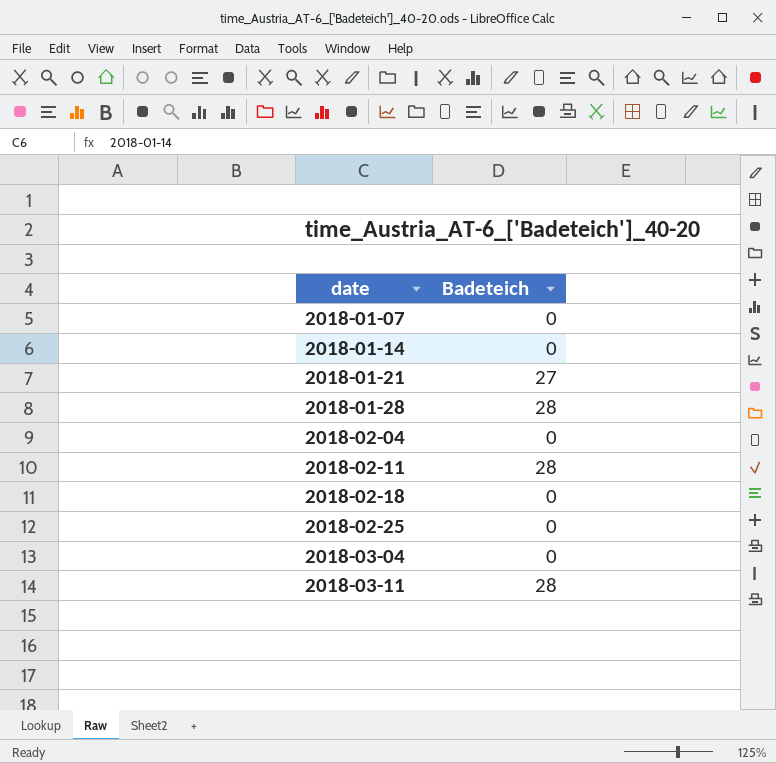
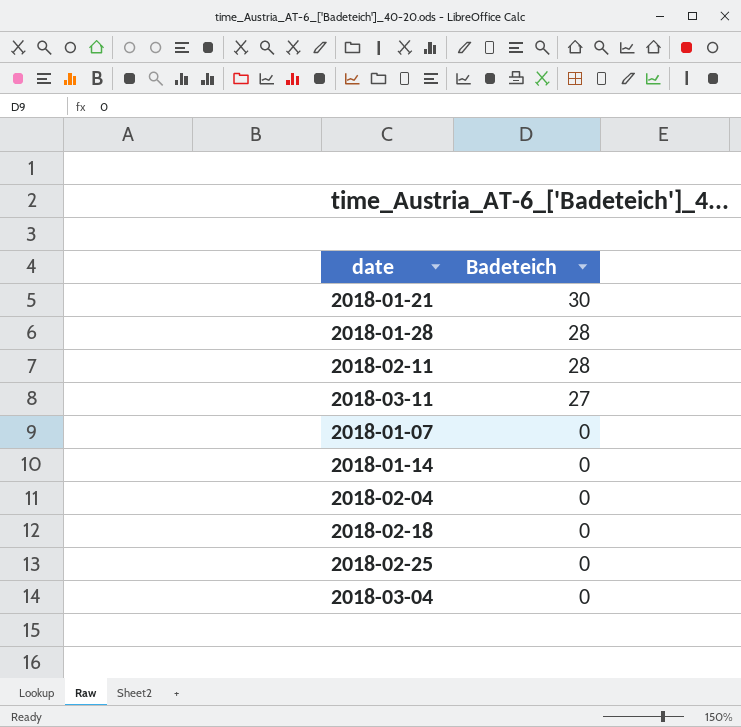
row order: date ascending -> Badeteich descending
2018-01-21 | Badeteich: 27 -> 30
2018-03-11 | Badeteich: 28 -> 27

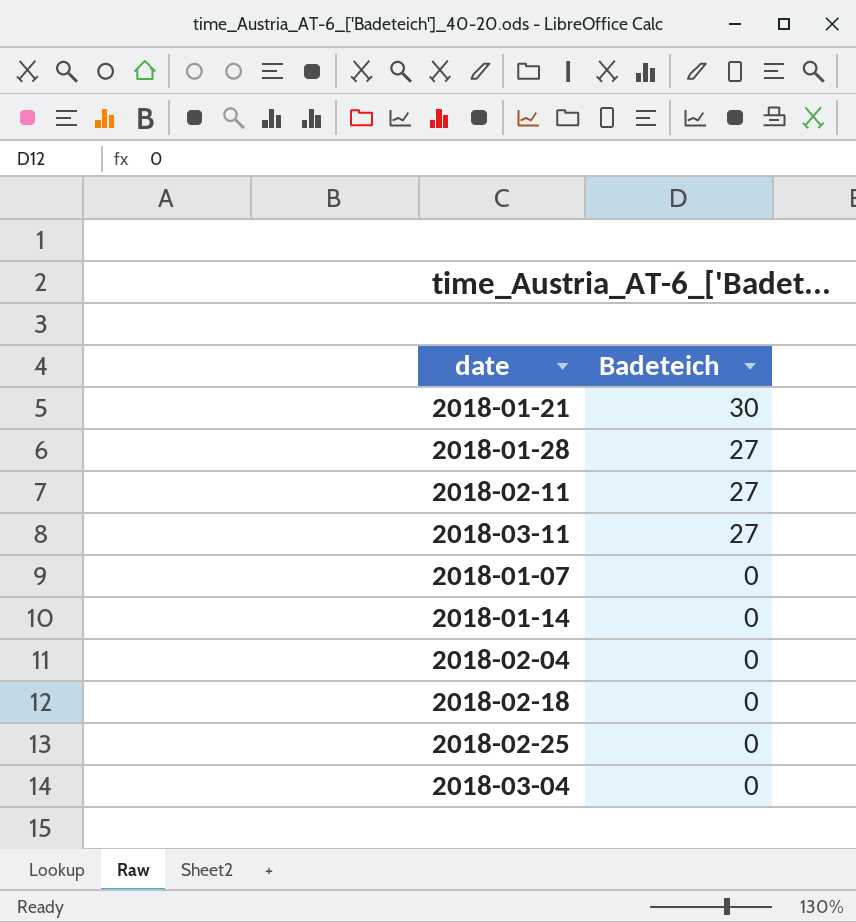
2018-01-28 | Badeteich: 28 -> 27
2018-02-11 | Badeteich: 28 -> 27

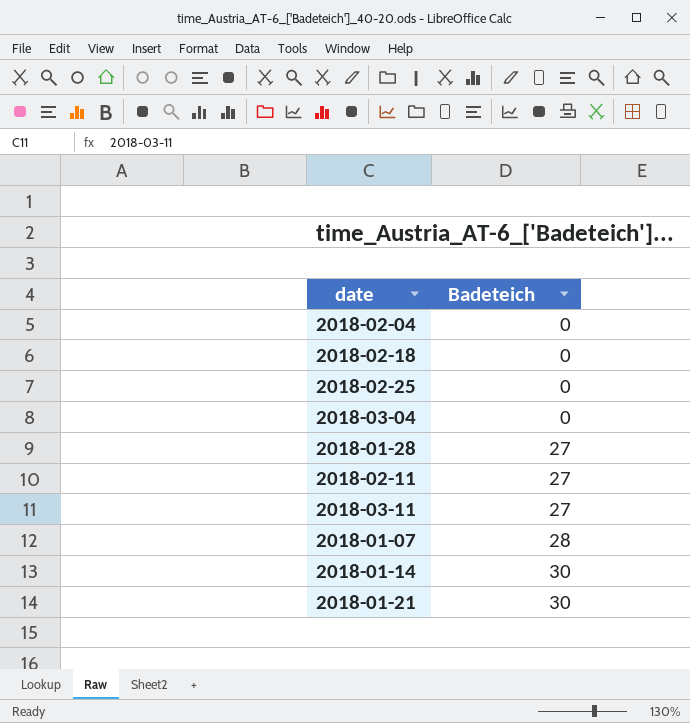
row order: Badeteich descending -> Badeteich ascending
2018-01-07 | Badeteich: 0 -> 28
2018-01-14 | Badeteich: 0 -> 30

